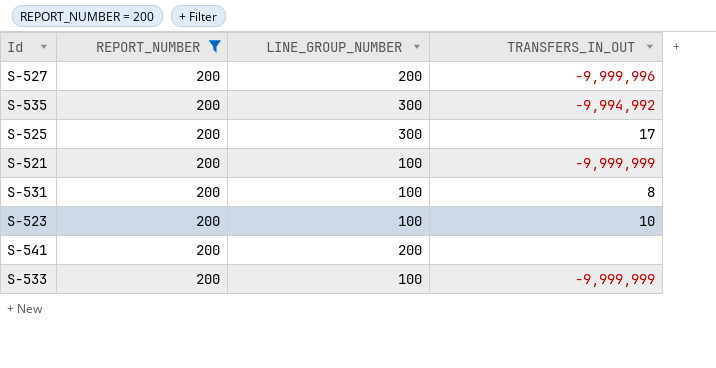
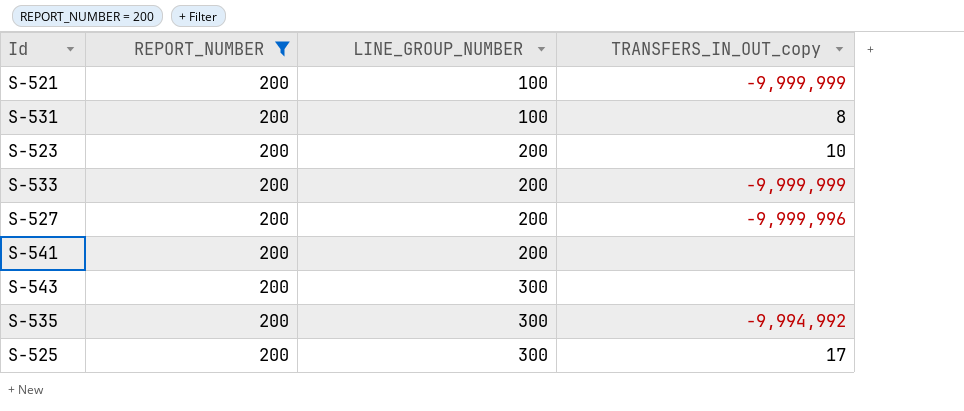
row order: none -> LINE_GROUP_NUMBER ascending
column name: TRANSFERS_IN_OUT -> TRANSFERS_IN_OUT_copy
S-523 | LINE_GROUP_NUMBER: 100 -> 200
S-533 | LINE_GROUP_NUMBER: 100 -> 200
row S-543: none -> 200 | 300 | none

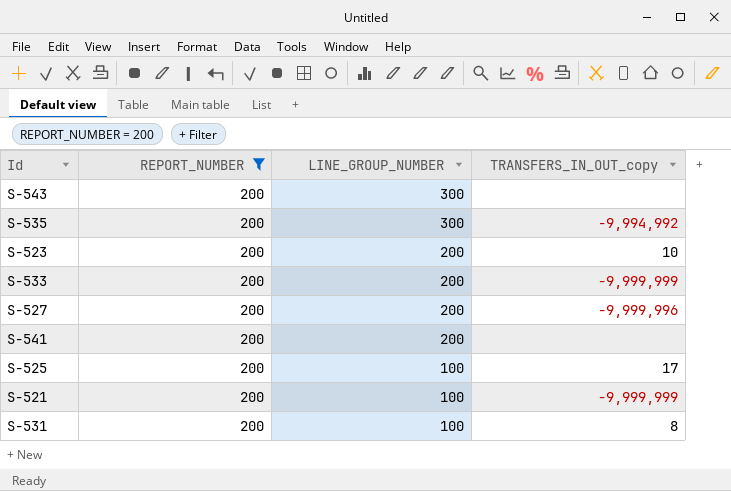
row order: LINE_GROUP_NUMBER ascending -> LINE_GROUP_NUMBER descending
S-525 | LINE_GROUP_NUMBER: 300 -> 100

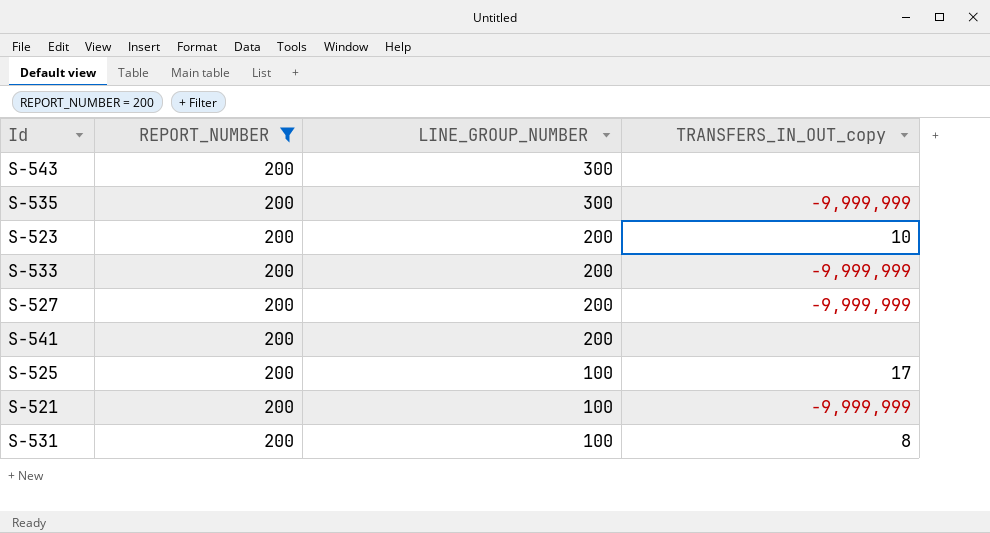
S-535 | TRANSFERS_IN_OUT_copy: -9,994,992 -> -9,999,999
S-527 | TRANSFERS_IN_OUT_copy: -9,999,996 -> -9,999,999

